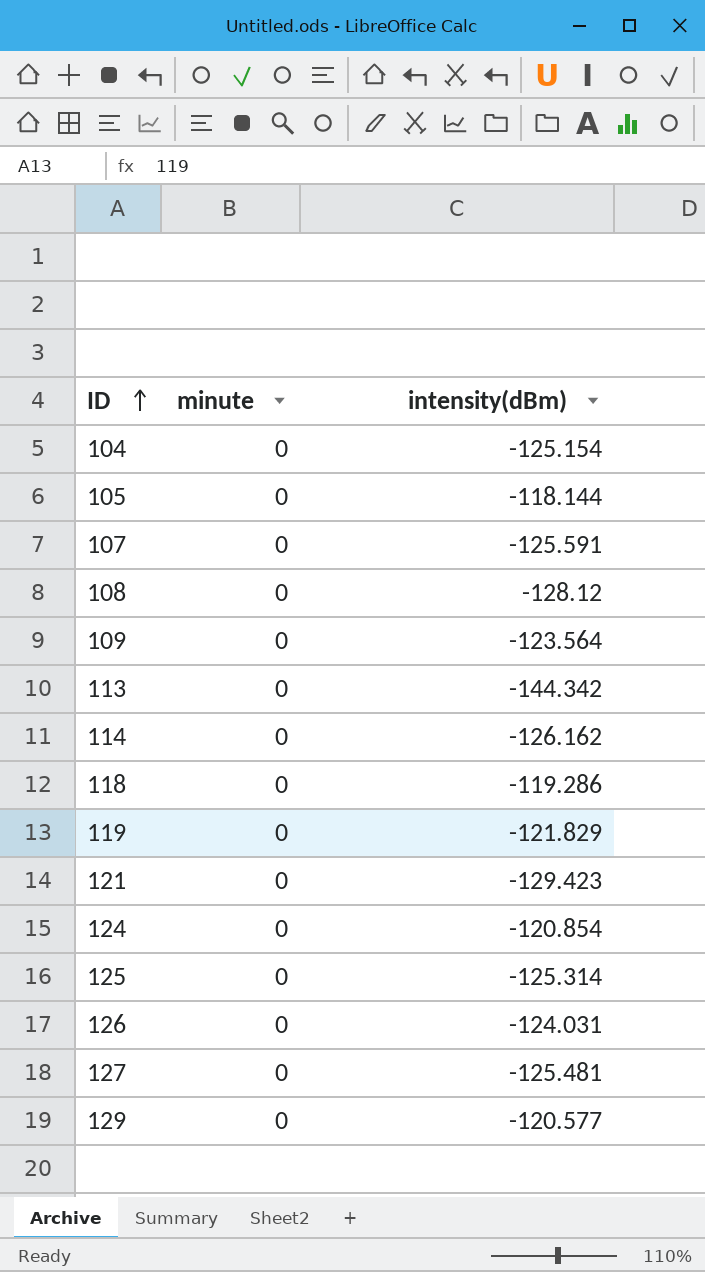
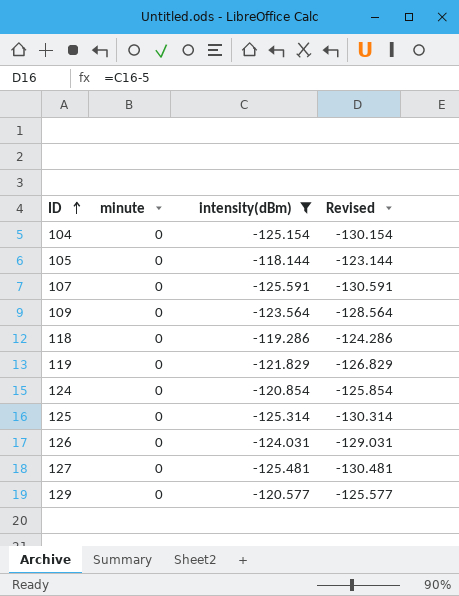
filter: none -> intensity(dBm) >= -125.591
column Revised | formula: none -> [intensity(dBm)] - 5

